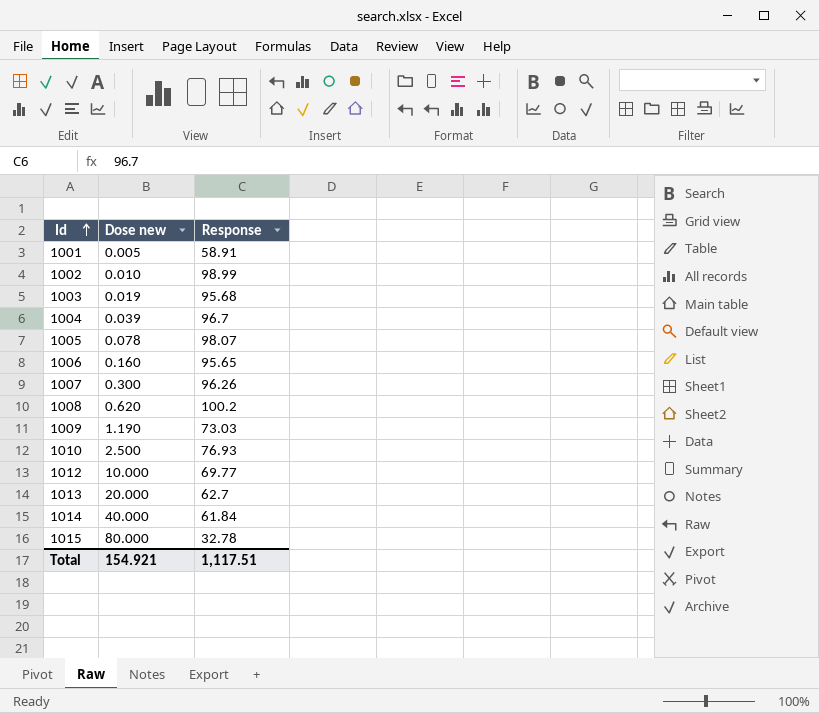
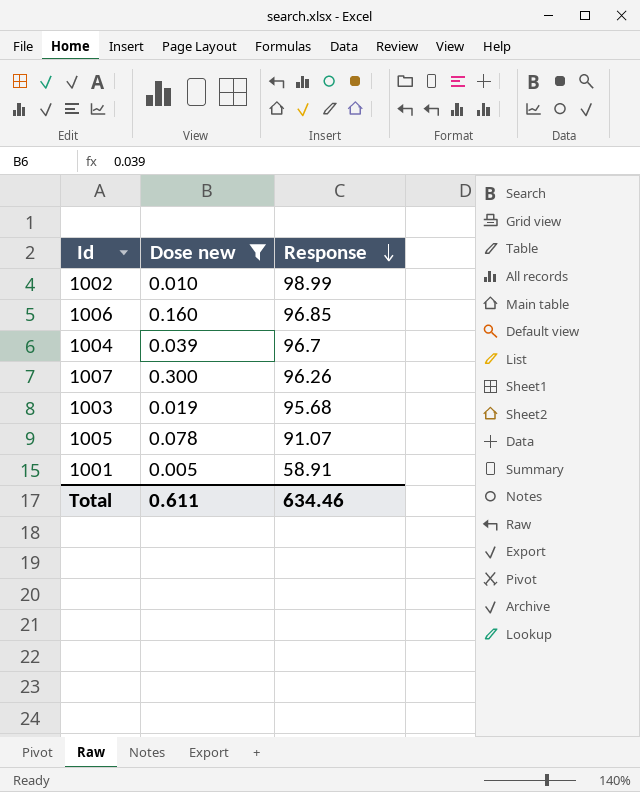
filter: none -> Dose new <= 0.300
row order: Id ascending -> Response descending
1006 | Response: 95.65 -> 96.85
1005 | Response: 98.07 -> 91.07
Total | Dose new: 154.921 -> 0.611
Total | Response: 1,117.51 -> 634.46

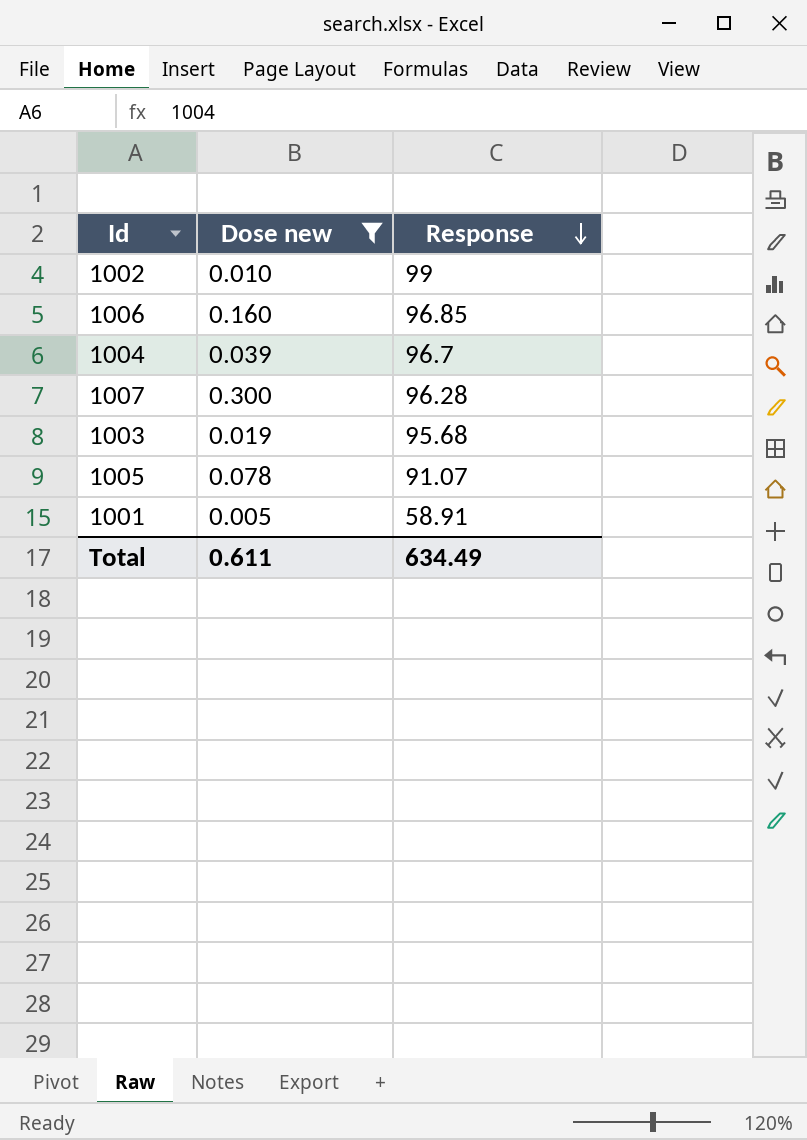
1002 | Response: 98.99 -> 99
1007 | Response: 96.26 -> 96.28
Total | Response: 634.46 -> 634.49

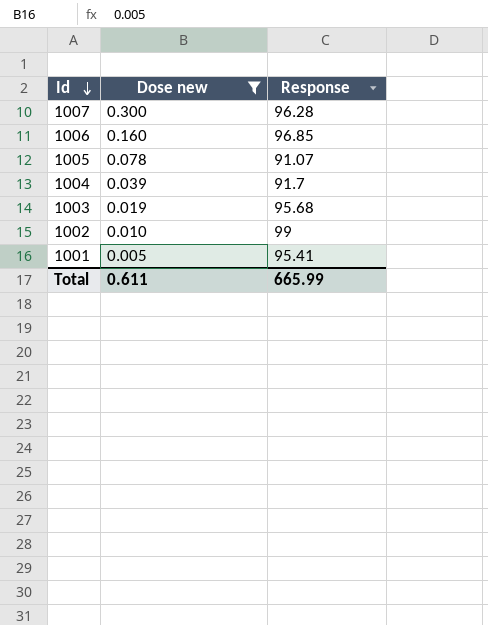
row order: Response descending -> Id descending
1004 | Response: 96.7 -> 91.7
1001 | Response: 58.91 -> 95.41
Total | Response: 634.49 -> 665.99

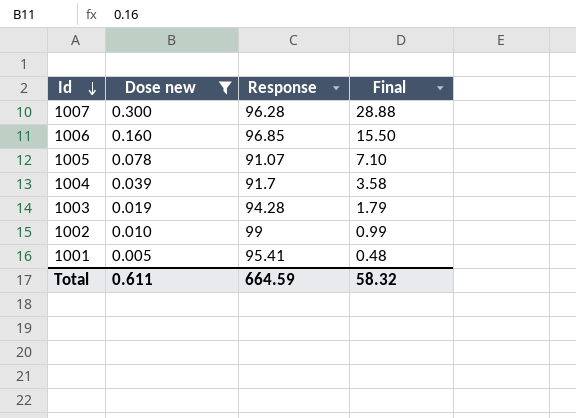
column Final | formula: none -> [Dose new] * [Response]
1003 | Response: 95.68 -> 94.28
Total | Response: 665.99 -> 664.59

